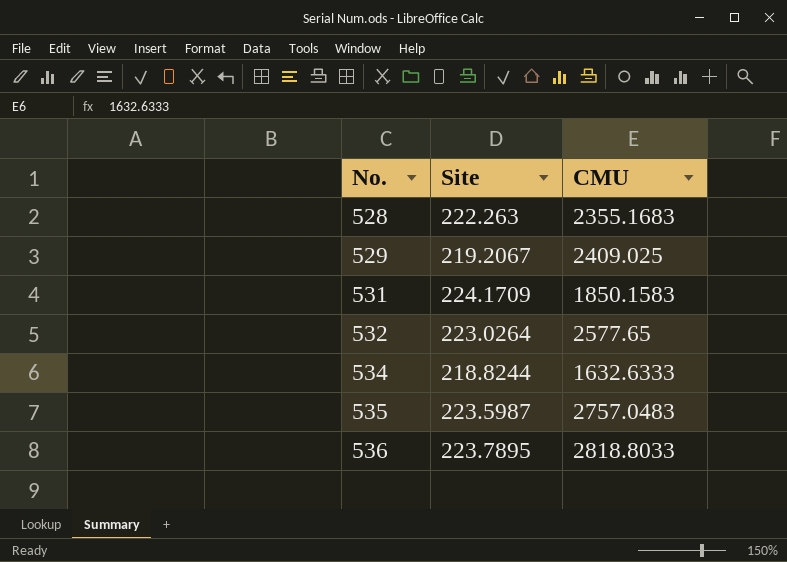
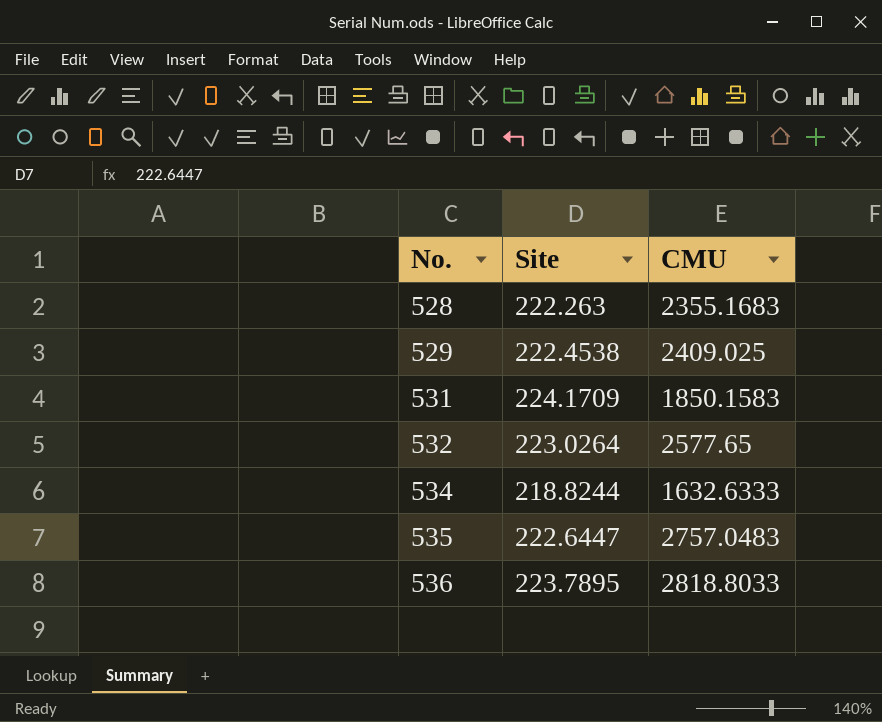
529 | Site: 219.2067 -> 222.4538
535 | Site: 223.5987 -> 222.6447

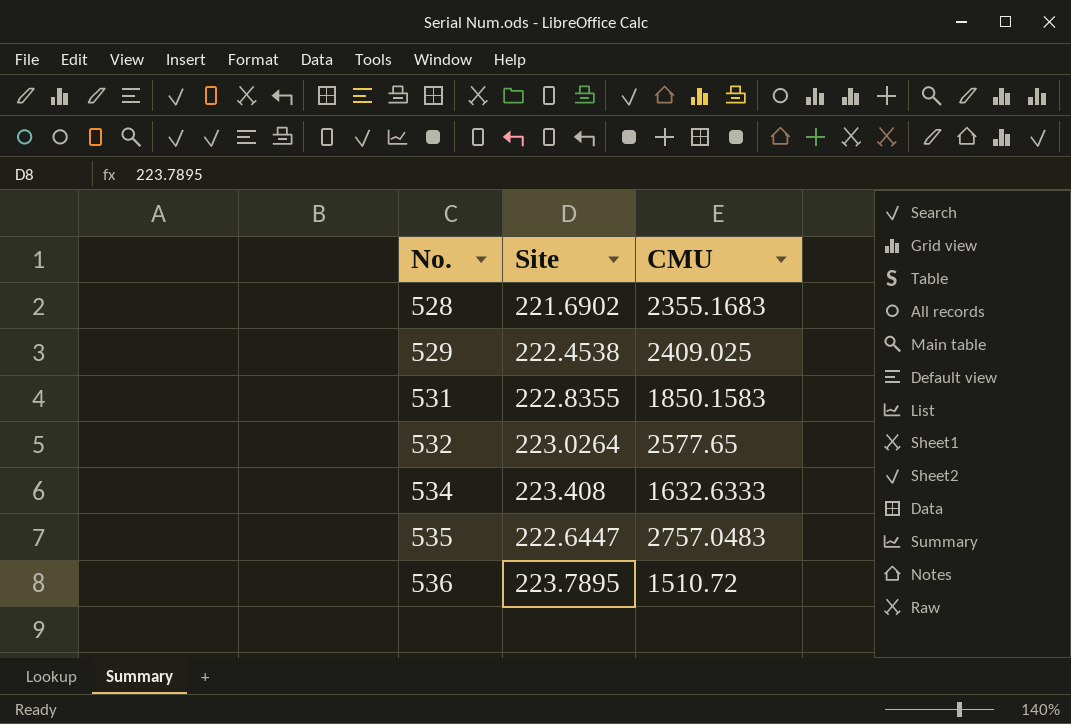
528 | Site: 222.263 -> 221.6902
531 | Site: 224.1709 -> 222.8355
534 | Site: 218.8244 -> 223.408
536 | CMU: 2818.8033 -> 1510.72

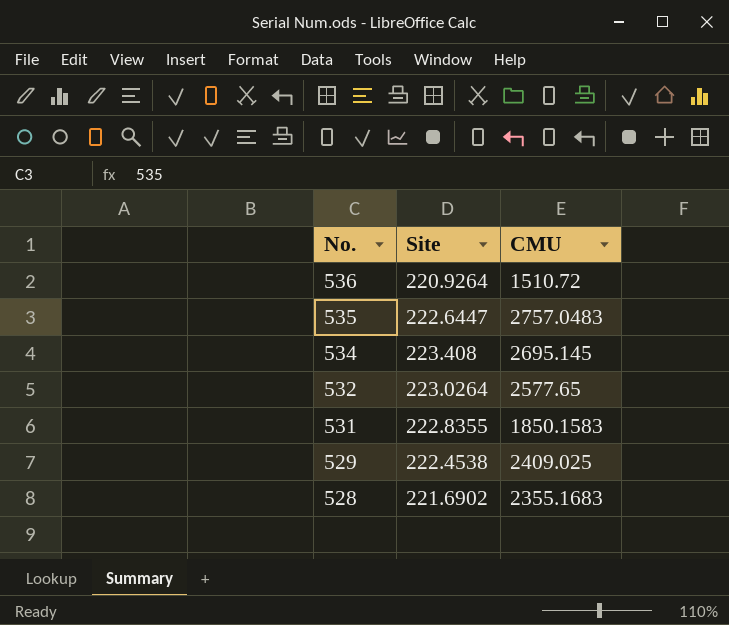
row order: No. ascending -> No. descending
536 | Site: 223.7895 -> 220.9264
534 | CMU: 1632.6333 -> 2695.145

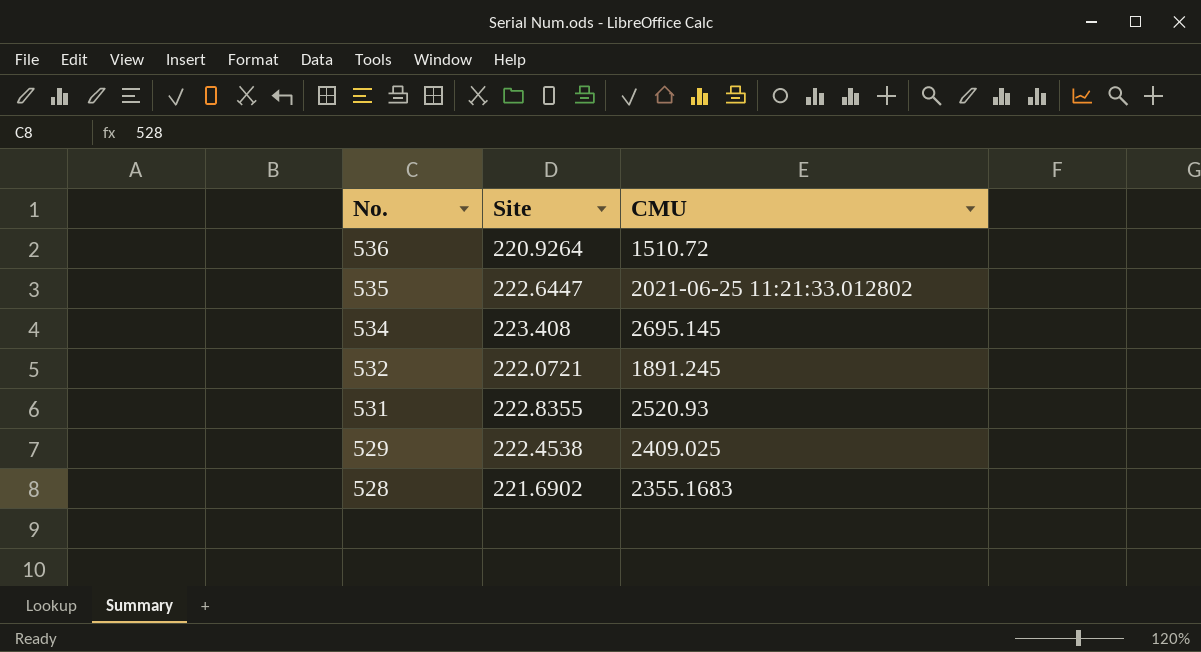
535 | CMU: 2757.0483 -> 2021-06-25 11:21:33.012802
532 | Site: 223.0264 -> 222.0721
532 | CMU: 2577.65 -> 1891.245
531 | CMU: 1850.1583 -> 2520.93

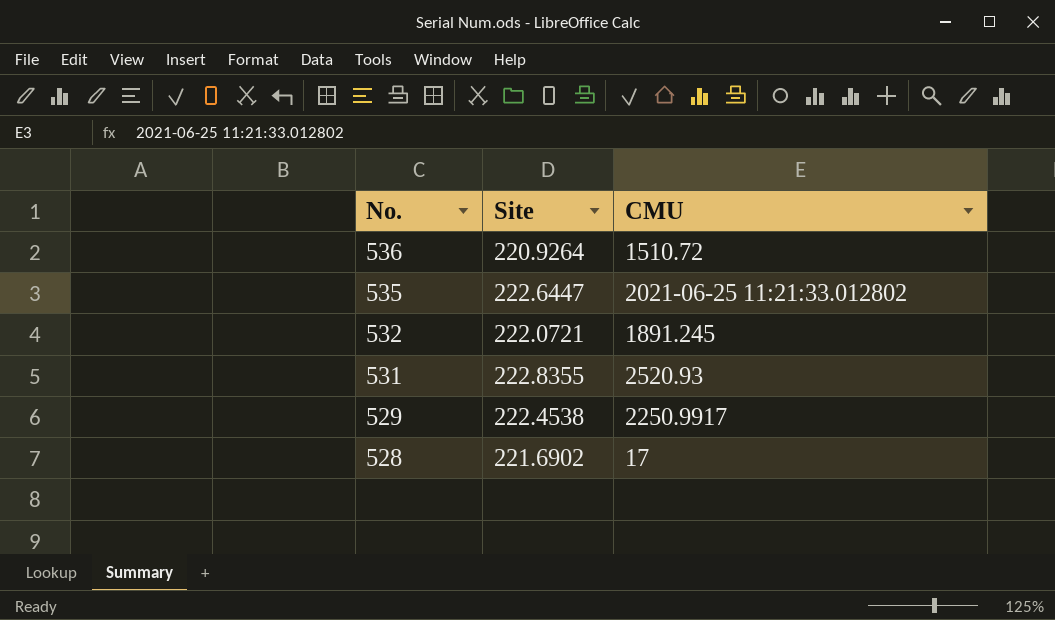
row 534: 223.408 | 2695.145 -> none
529 | CMU: 2409.025 -> 2250.9917
528 | CMU: 2355.1683 -> 17

